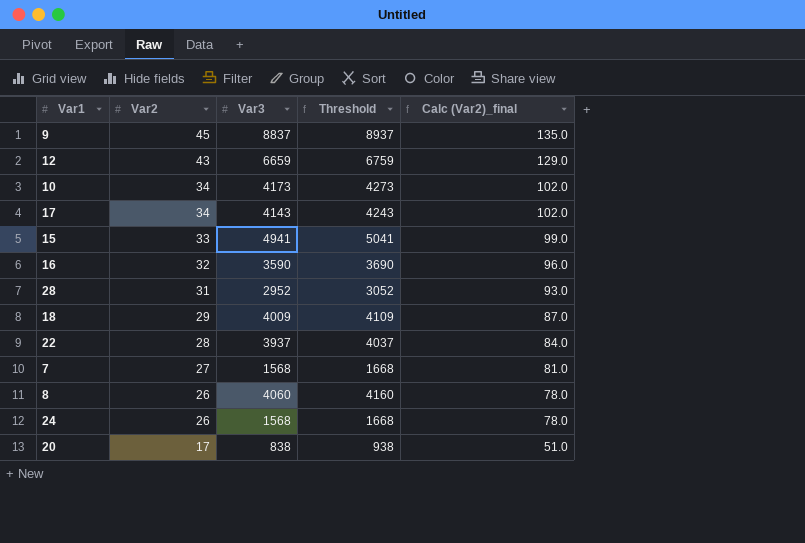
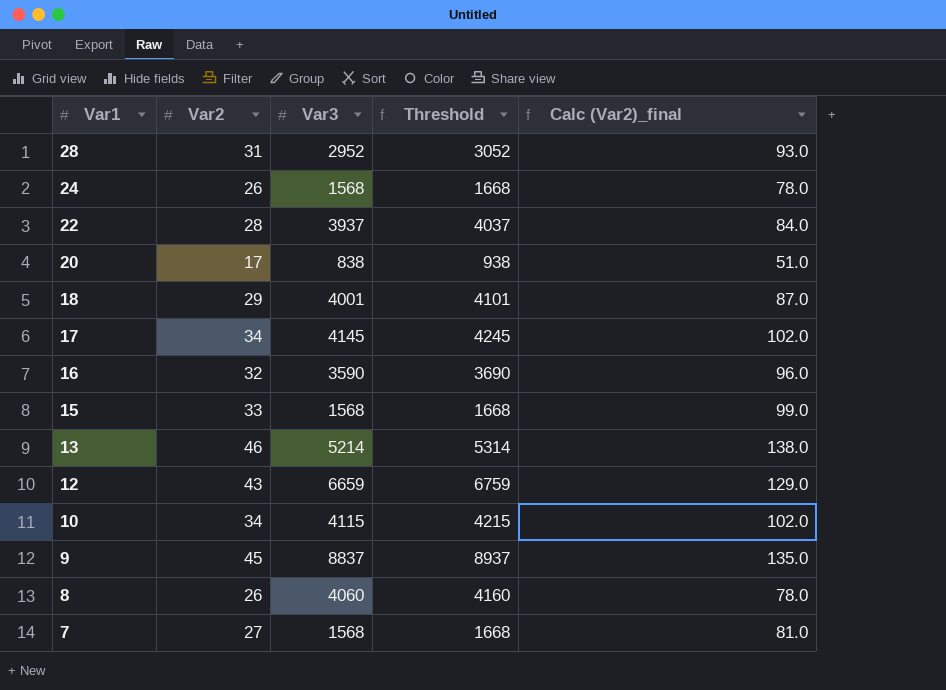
row order: Var2 descending -> Var1 descending
18 | Var3: 4009 -> 4001
18 | Threshold: 4109 -> 4101
17 | Var3: 4143 -> 4145
17 | Threshold: 4243 -> 4245
15 | Var3: 4941 -> 1568
15 | Threshold: 5041 -> 1668
row 13: none -> 46 | 5214 | 5314 | 138.0
10 | Var3: 4173 -> 4115
10 | Threshold: 4273 -> 4215

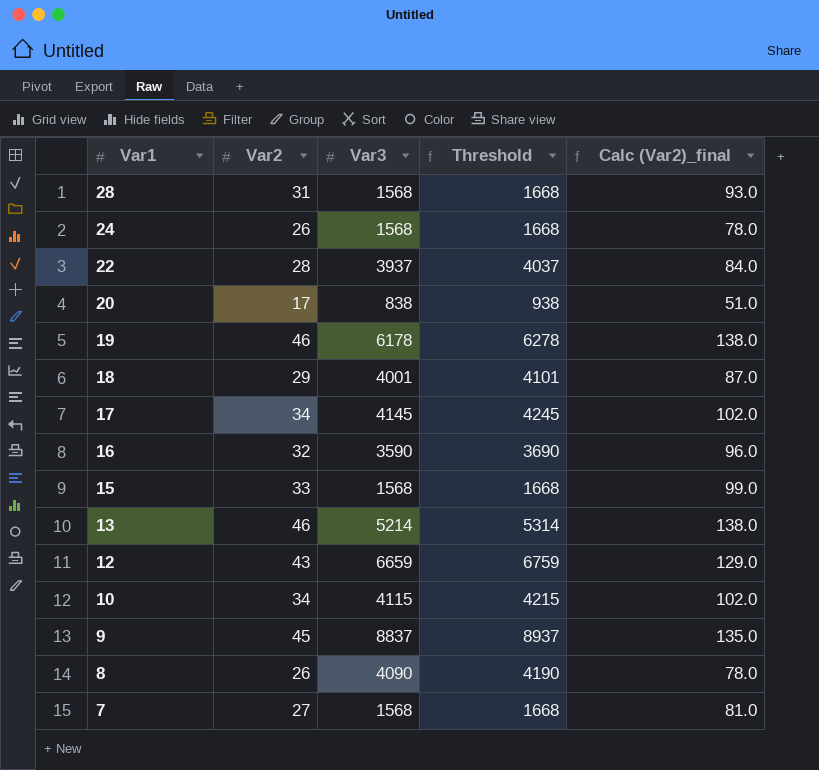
28 | Var3: 2952 -> 1568
28 | Threshold: 3052 -> 1668
row 19: none -> 46 | 6178 | 6278 | 138.0
8 | Var3: 4060 -> 4090
8 | Threshold: 4160 -> 4190

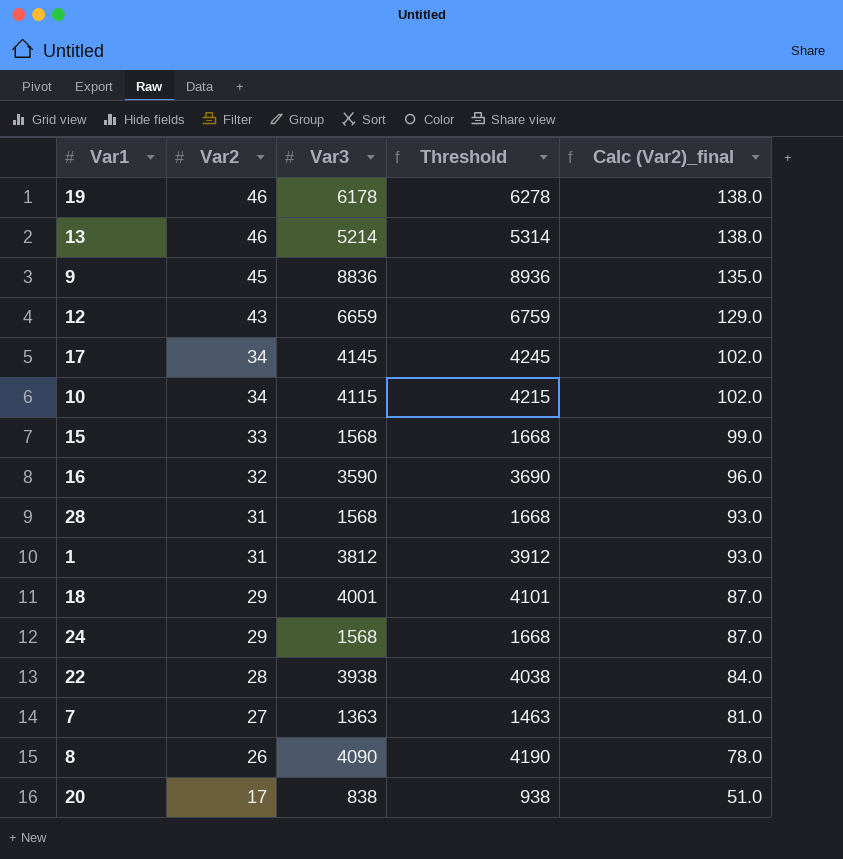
row order: Var1 descending -> Var2 descending
9 | Var3: 8837 -> 8836
9 | Threshold: 8937 -> 8936
row 1: none -> 31 | 3812 | 3912 | 93.0
24 | Var2: 26 -> 29
24 | Calc (Var2)_final: 78.0 -> 87.0
22 | Var3: 3937 -> 3938
22 | Threshold: 4037 -> 4038
7 | Var3: 1568 -> 1363
7 | Threshold: 1668 -> 1463

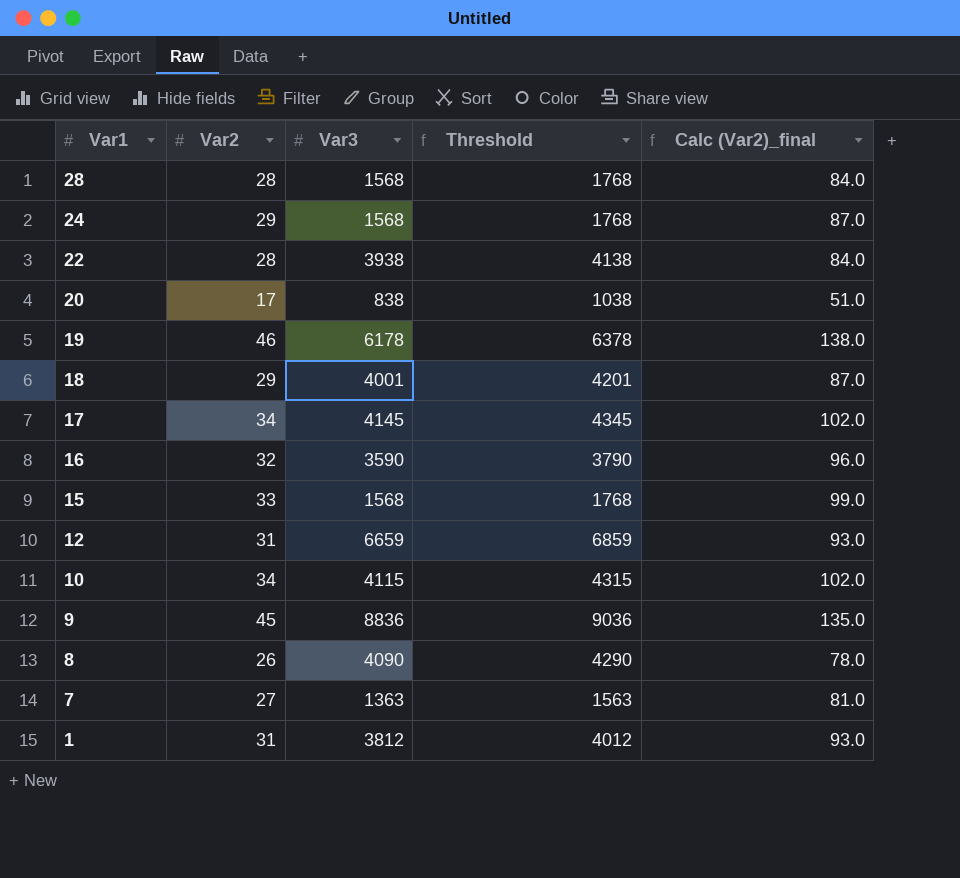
row order: Var2 descending -> Var1 descending
column Threshold | formula: [Var3] + 100 -> [Var3] + 200
row 13: 46 | 5214 | 5314 | 138.0 -> none
28 | Var2: 31 -> 28
28 | Calc (Var2)_final: 93.0 -> 84.0
12 | Var2: 43 -> 31
12 | Calc (Var2)_final: 129.0 -> 93.0

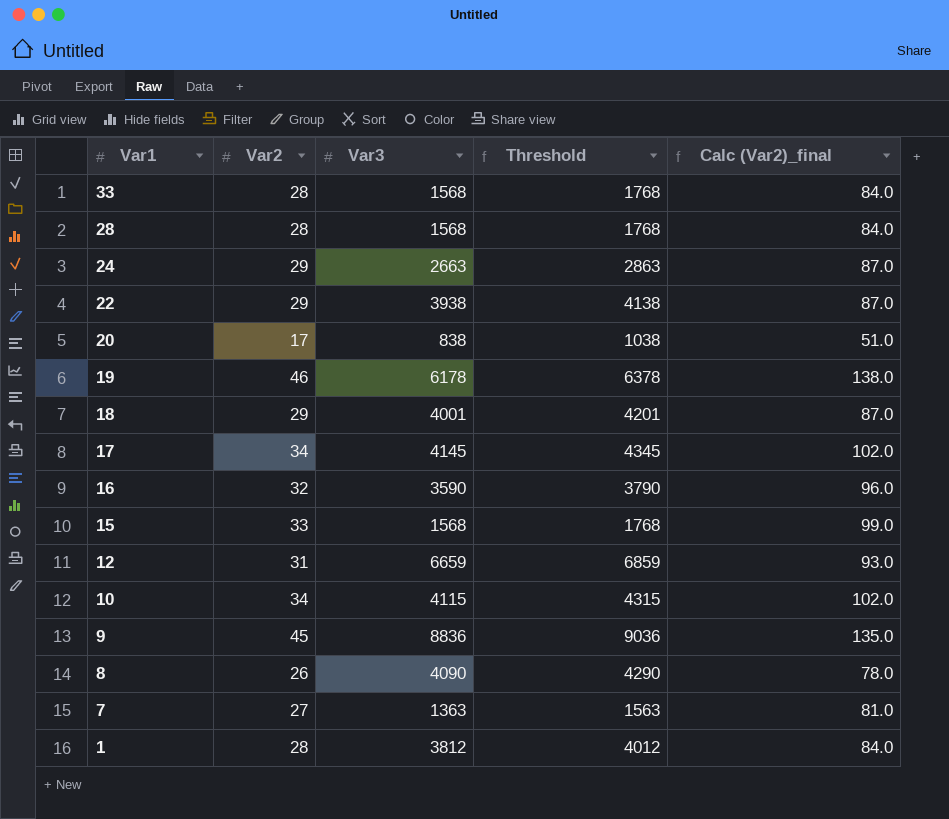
row 33: none -> 28 | 1568 | 1768 | 84.0
24 | Var3: 1568 -> 2663
24 | Threshold: 1768 -> 2863
22 | Var2: 28 -> 29
22 | Calc (Var2)_final: 84.0 -> 87.0
1 | Var2: 31 -> 28
1 | Calc (Var2)_final: 93.0 -> 84.0

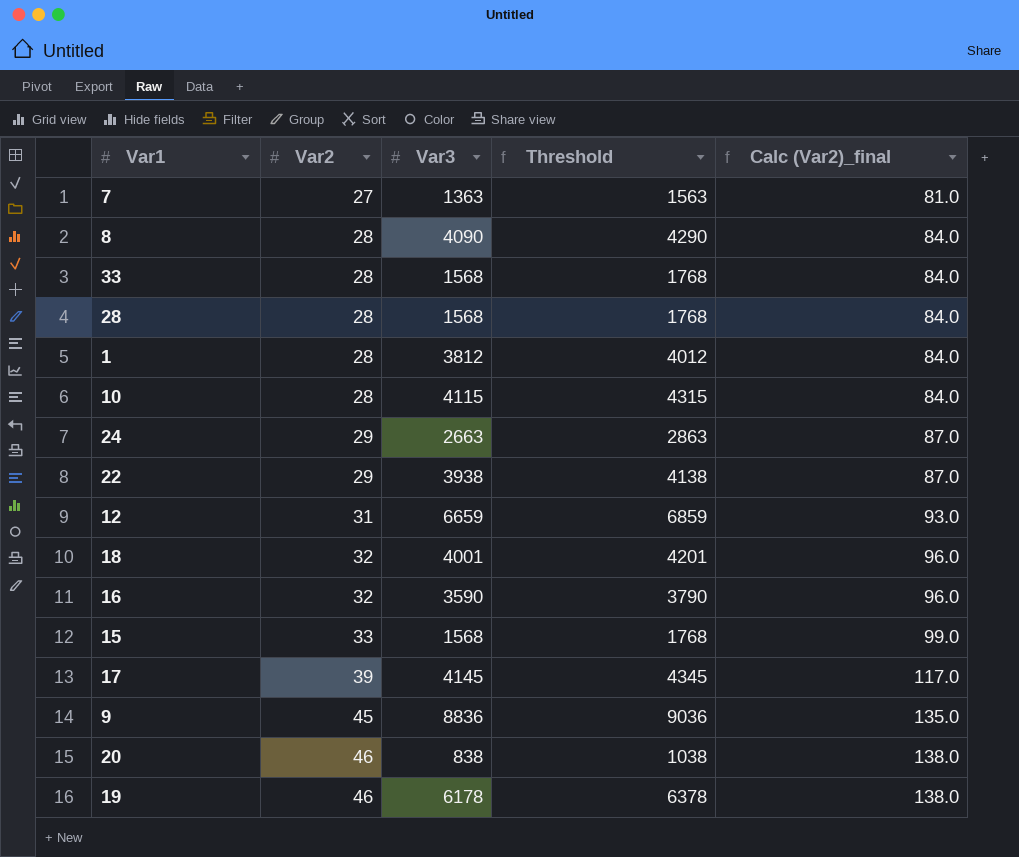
row order: Var1 descending -> Var2 ascending
8 | Var2: 26 -> 28
8 | Calc (Var2)_final: 78.0 -> 84.0
10 | Var2: 34 -> 28
10 | Calc (Var2)_final: 102.0 -> 84.0
18 | Var2: 29 -> 32
18 | Calc (Var2)_final: 87.0 -> 96.0
17 | Var2: 34 -> 39
17 | Calc (Var2)_final: 102.0 -> 117.0
20 | Var2: 17 -> 46
20 | Calc (Var2)_final: 51.0 -> 138.0

